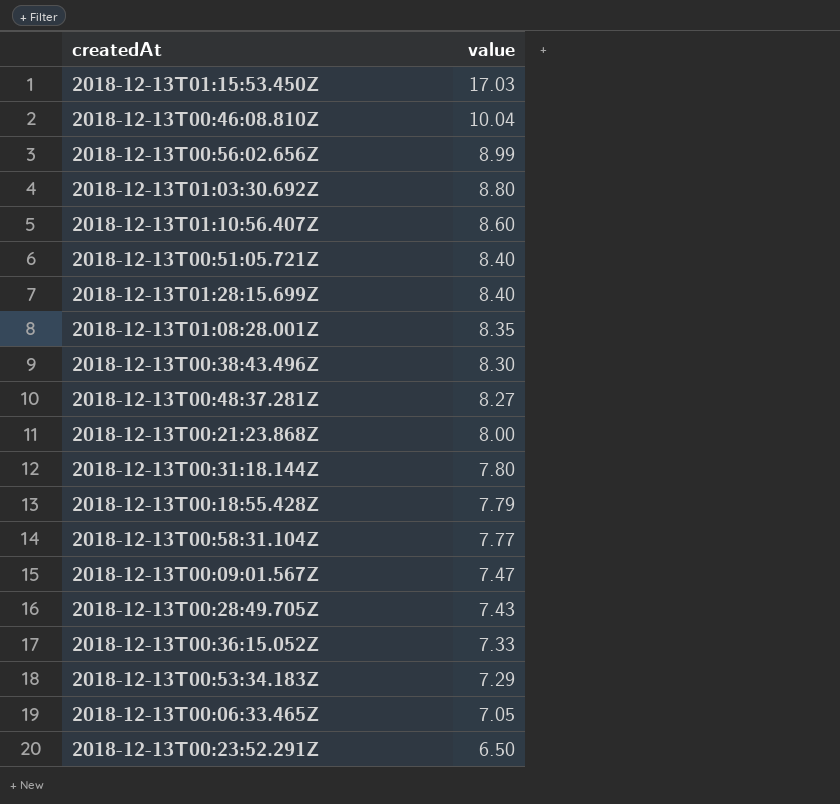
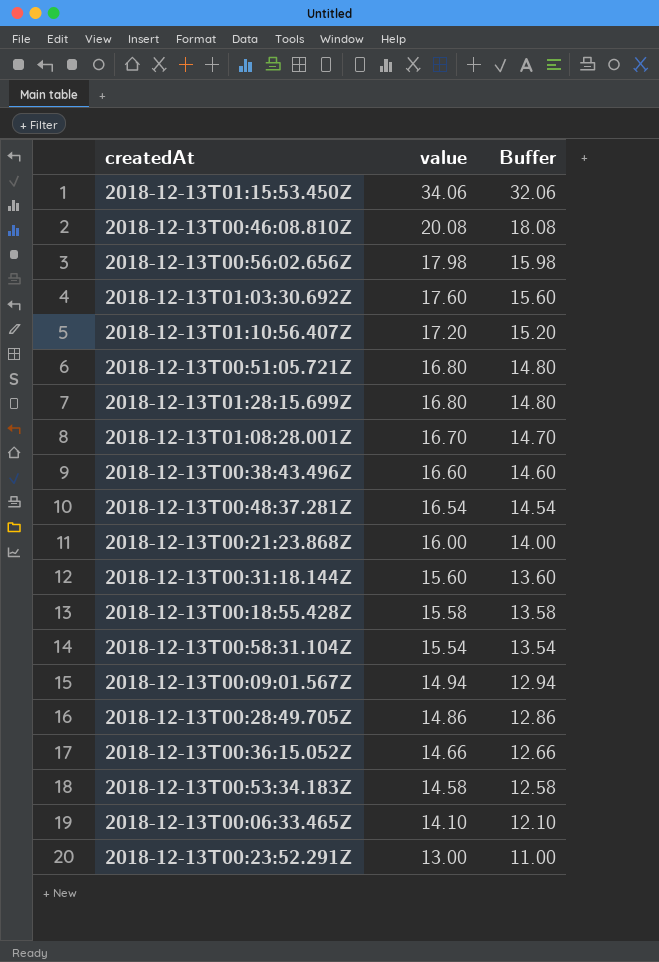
column Buffer | formula: none -> [value] - 2
2018-12-13T01:15:53.450Z | value: 17.03 -> 34.06
2018-12-13T00:46:08.810Z | value: 10.04 -> 20.08
2018-12-13T00:56:02.656Z | value: 8.99 -> 17.98
2018-12-13T01:03:30.692Z | value: 8.80 -> 17.60
2018-12-13T01:10:56.407Z | value: 8.60 -> 17.20
2018-12-13T00:51:05.721Z | value: 8.40 -> 16.80
2018-12-13T01:28:15.699Z | value: 8.40 -> 16.80
2018-12-13T01:08:28.001Z | value: 8.35 -> 16.70
2018-12-13T00:38:43.496Z | value: 8.30 -> 16.60
2018-12-13T00:48:37.281Z | value: 8.27 -> 16.54
2018-12-13T00:21:23.868Z | value: 8.00 -> 16.00
2018-12-13T00:31:18.144Z | value: 7.80 -> 15.60
2018-12-13T00:18:55.428Z | value: 7.79 -> 15.58
2018-12-13T00:58:31.104Z | value: 7.77 -> 15.54
2018-12-13T00:09:01.567Z | value: 7.47 -> 14.94
2018-12-13T00:28:49.705Z | value: 7.43 -> 14.86
2018-12-13T00:36:15.052Z | value: 7.33 -> 14.66
2018-12-13T00:53:34.183Z | value: 7.29 -> 14.58
2018-12-13T00:06:33.465Z | value: 7.05 -> 14.10
2018-12-13T00:23:52.291Z | value: 6.50 -> 13.00

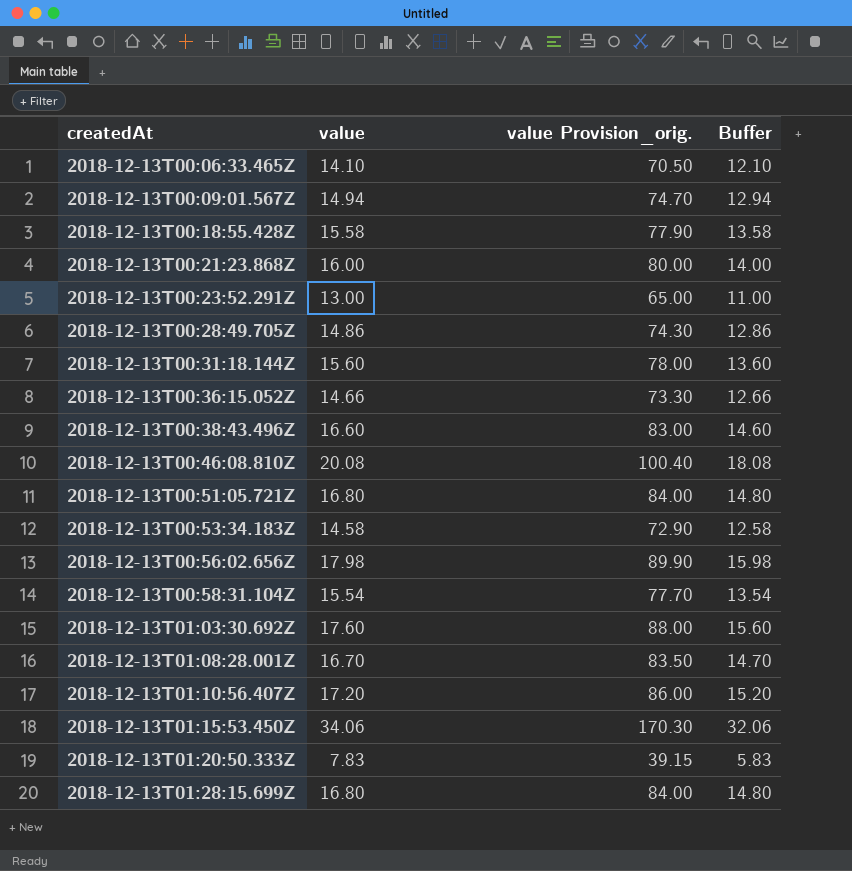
row order: value descending -> createdAt ascending
column value Provision_orig. | formula: none -> [value] * 5
row 2018-12-13T00:48:37.281Z: 16.54 | 14.54 -> none
row 2018-12-13T01:20:50.333Z: none -> 7.83 | 39.15 | 5.83

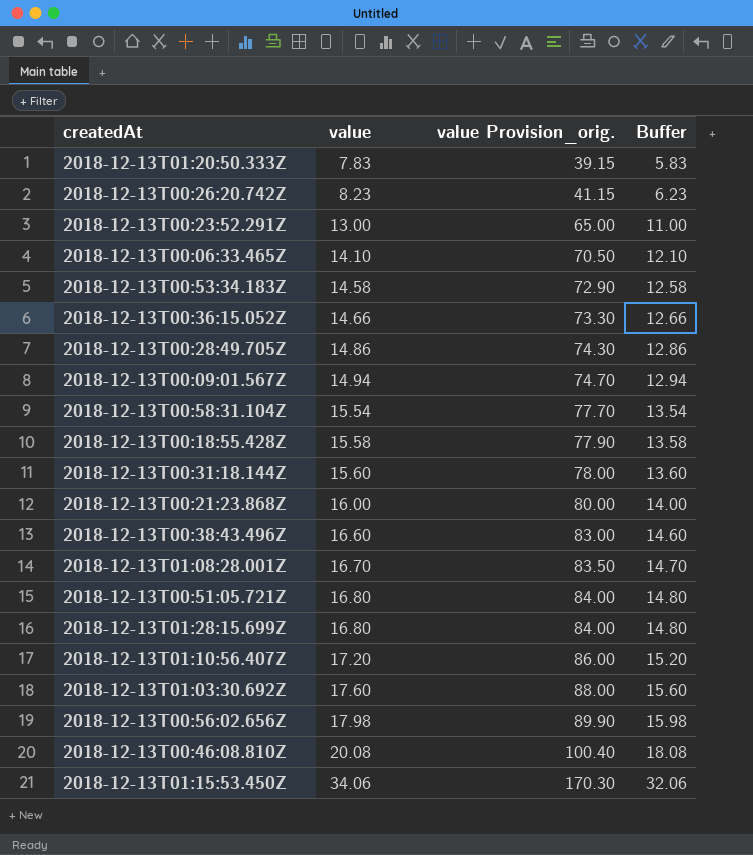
row order: createdAt ascending -> value ascending
row 2018-12-13T00:26:20.742Z: none -> 8.23 | 41.15 | 6.23

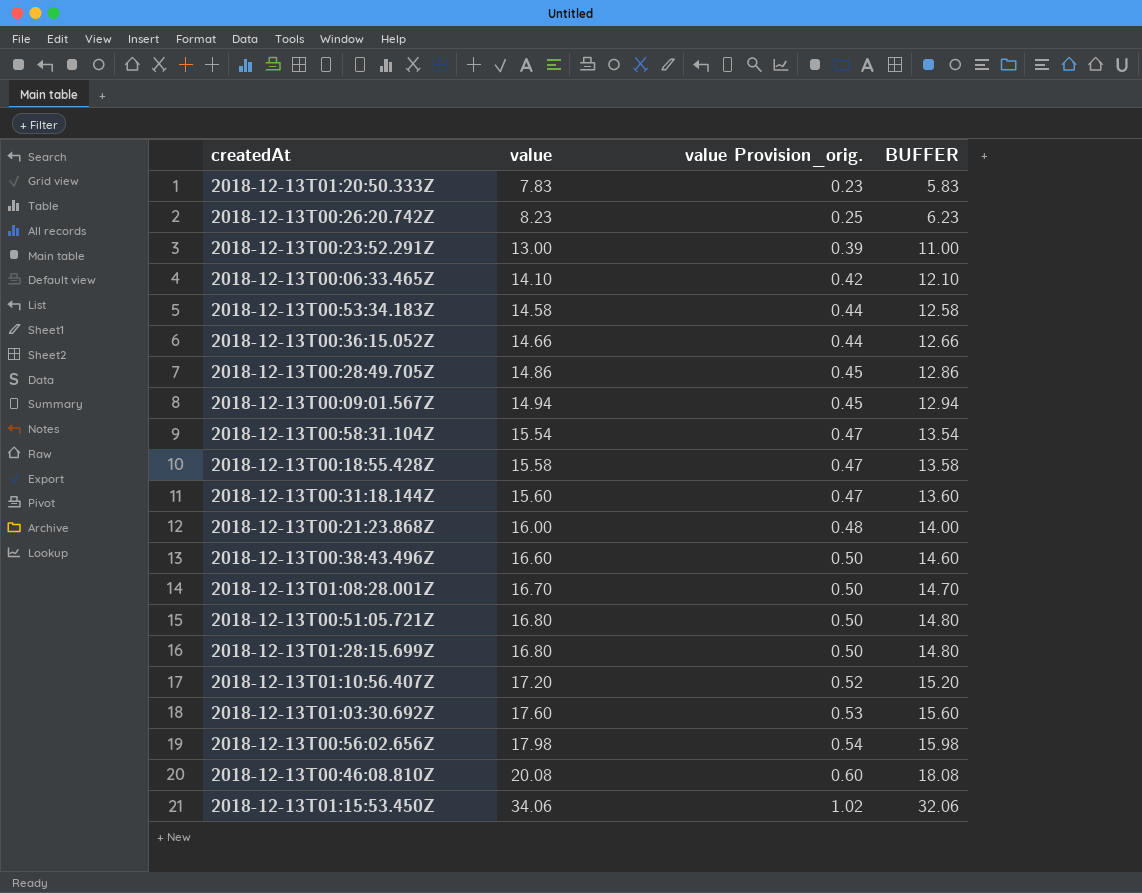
column value Provision_orig. | formula: [value] * 5 -> [value] * 0.03
column name: Buffer -> BUFFER

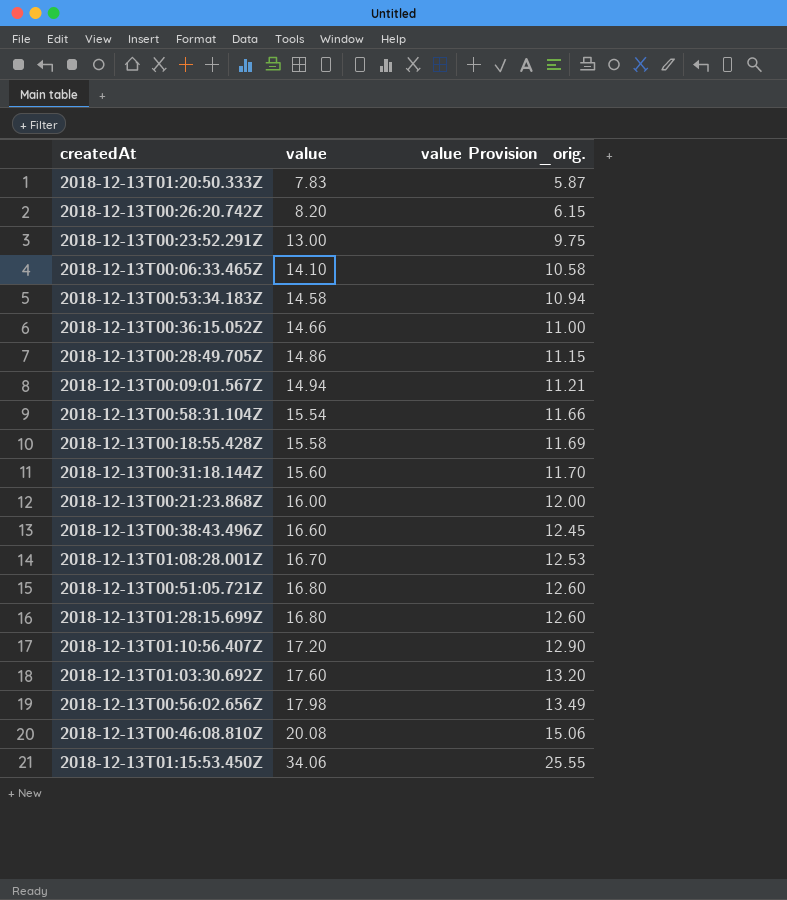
column BUFFER | formula: [value] - 2 -> none
column value Provision_orig. | formula: [value] * 0.03 -> [value] * 0.75
2018-12-13T00:26:20.742Z | value: 8.23 -> 8.20

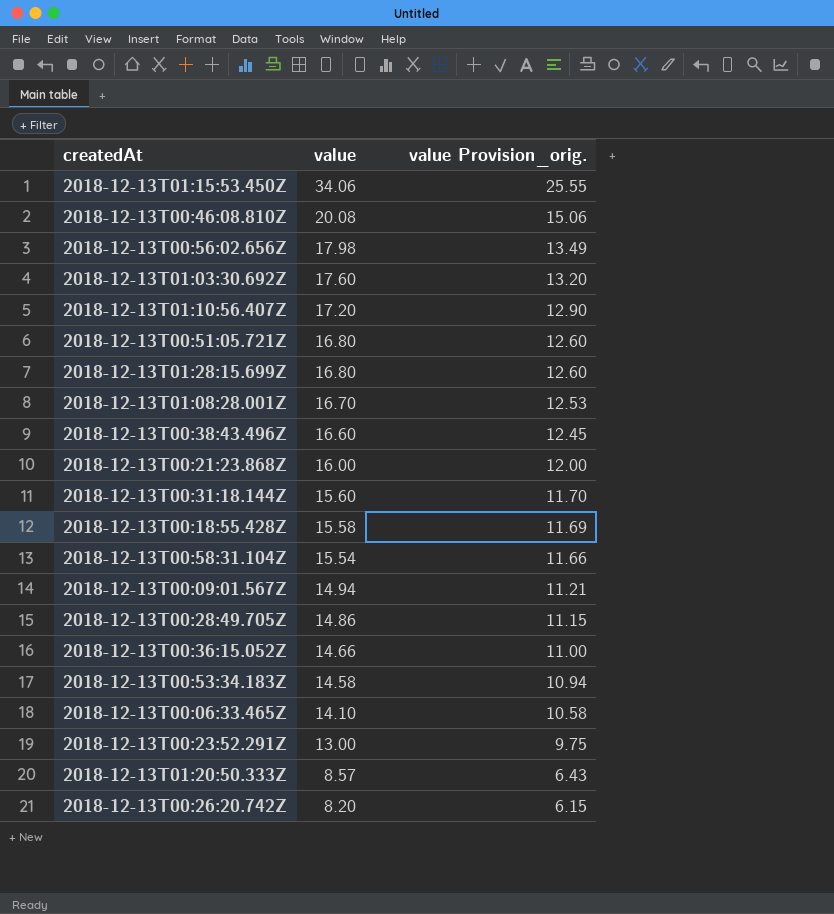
row order: value ascending -> value descending
2018-12-13T01:20:50.333Z | value: 7.83 -> 8.57
2018-12-13T01:20:50.333Z | value Provision_orig.: 5.87 -> 6.43

